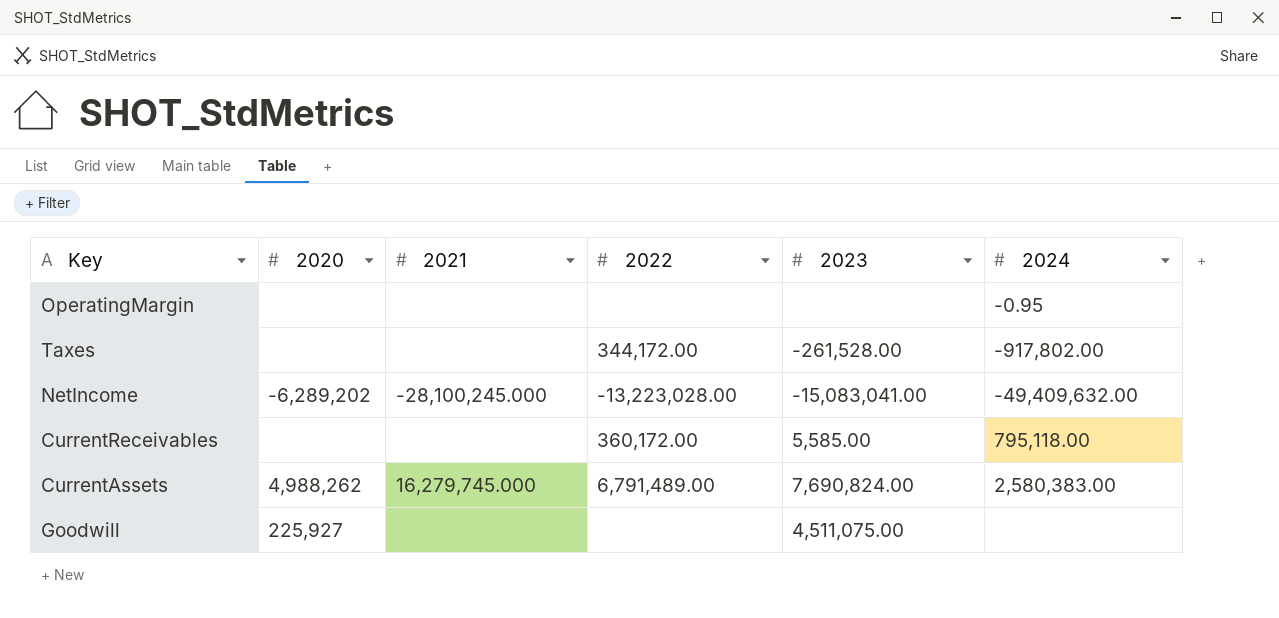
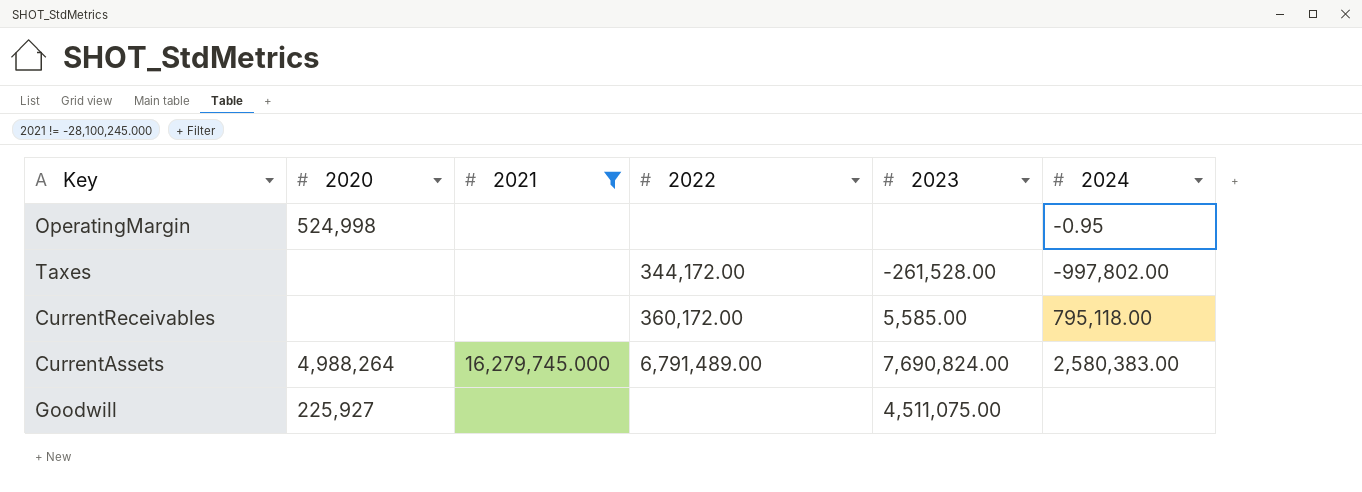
filter: none -> 2021 != -28,100,245.000
OperatingMargin | 2020: none -> 524,998
Taxes | 2024: -917,802.00 -> -997,802.00
CurrentAssets | 2020: 4,988,262 -> 4,988,264

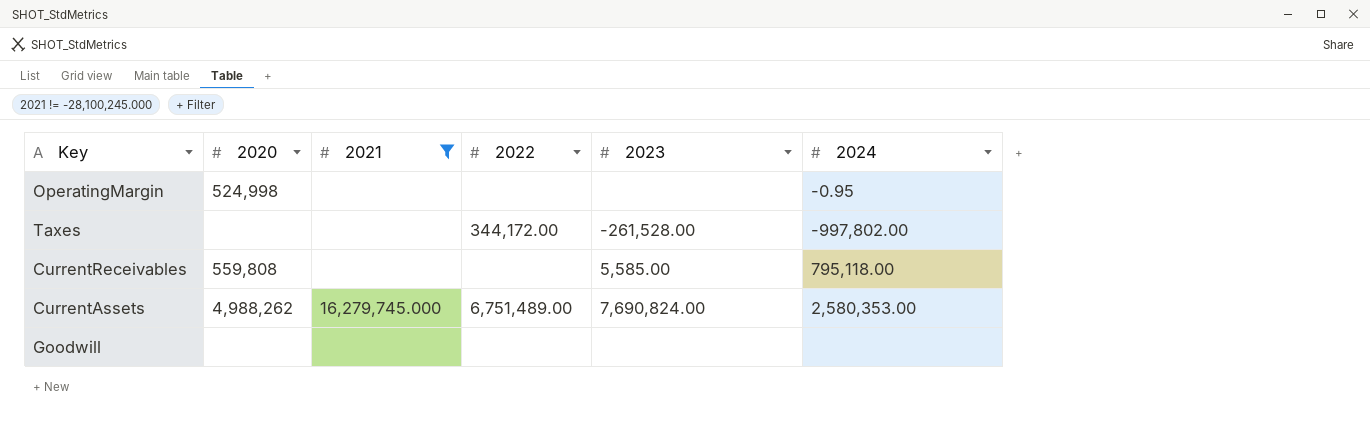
CurrentReceivables | 2020: none -> 559,808
CurrentReceivables | 2022: 360,172.00 -> none
CurrentAssets | 2020: 4,988,264 -> 4,988,262
CurrentAssets | 2022: 6,791,489.00 -> 6,751,489.00
CurrentAssets | 2024: 2,580,383.00 -> 2,580,353.00
Goodwill | 2020: 225,927 -> none
Goodwill | 2023: 4,511,075.00 -> none

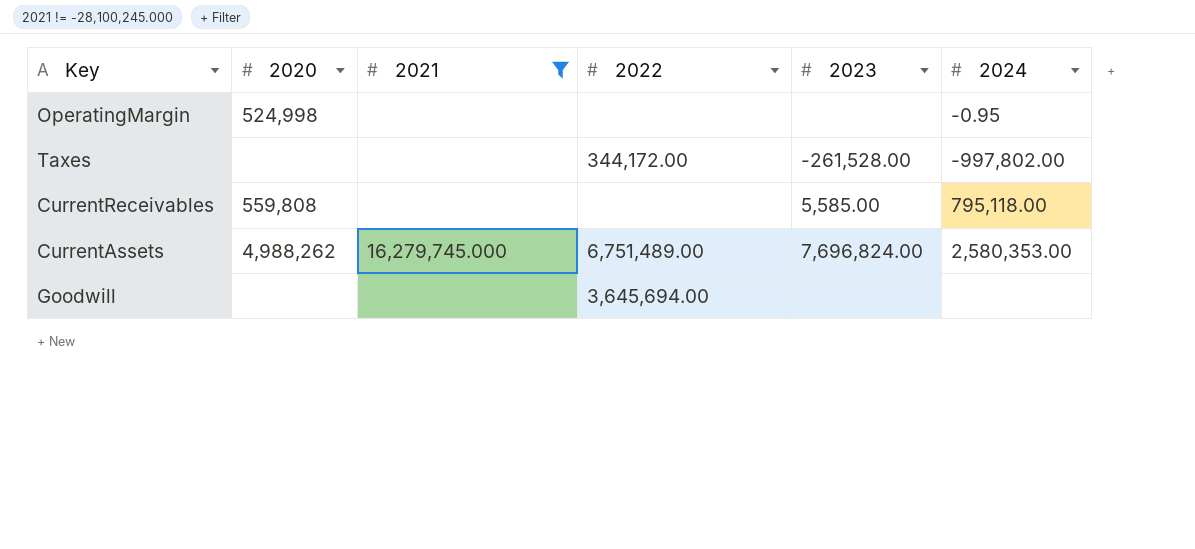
CurrentAssets | 2023: 7,690,824.00 -> 7,696,824.00
Goodwill | 2022: none -> 3,645,694.00

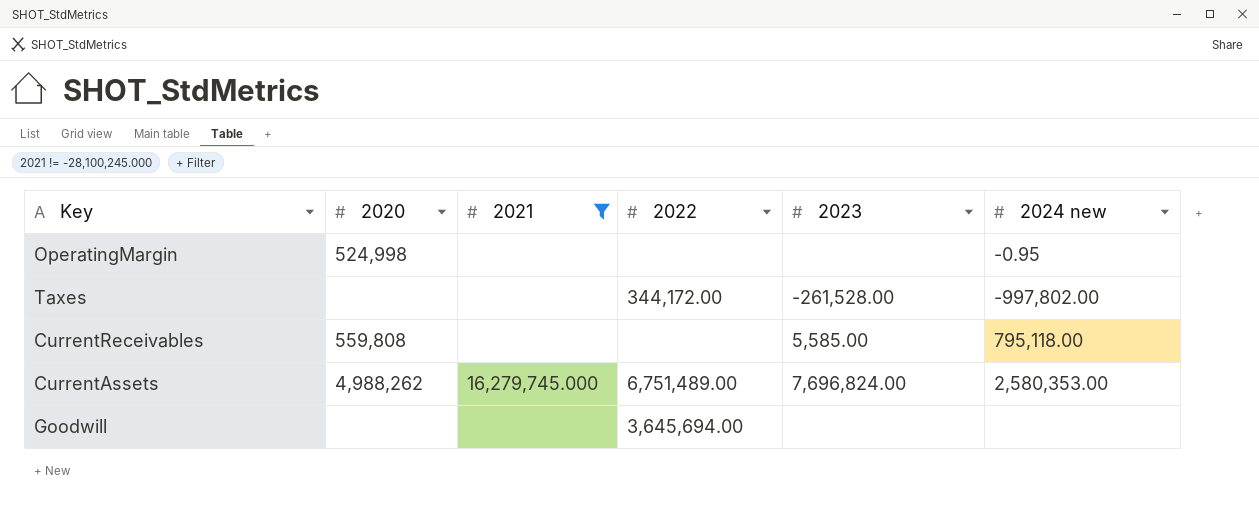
column name: 2024 -> 2024 new

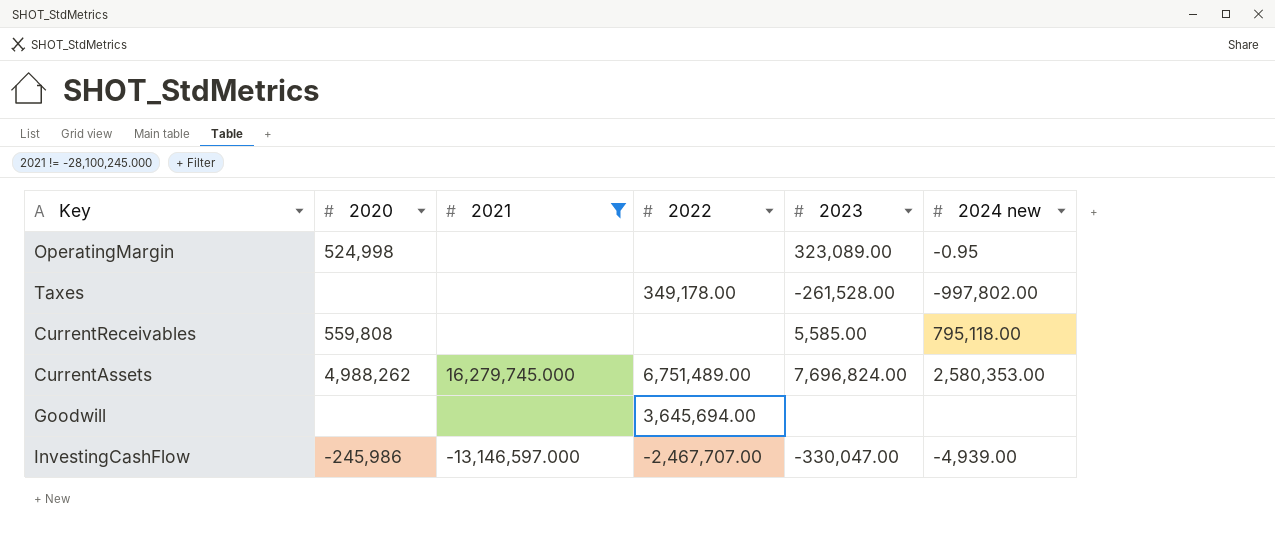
OperatingMargin | 2023: none -> 323,089.00
Taxes | 2022: 344,172.00 -> 349,178.00
row InvestingCashFlow: none -> -245,986 | -13,146,597.000 | -2,467,707.00 | -330,047.00 | -4,939.00

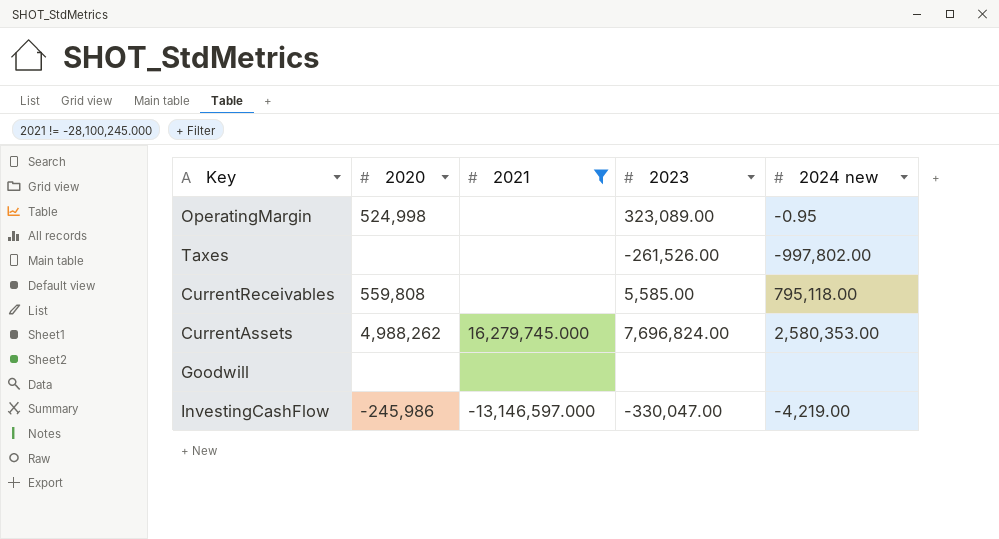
column 2022 | position: 4 -> none
Taxes | 2023: -261,528.00 -> -261,526.00
InvestingCashFlow | 2024 new: -4,939.00 -> -4,219.00

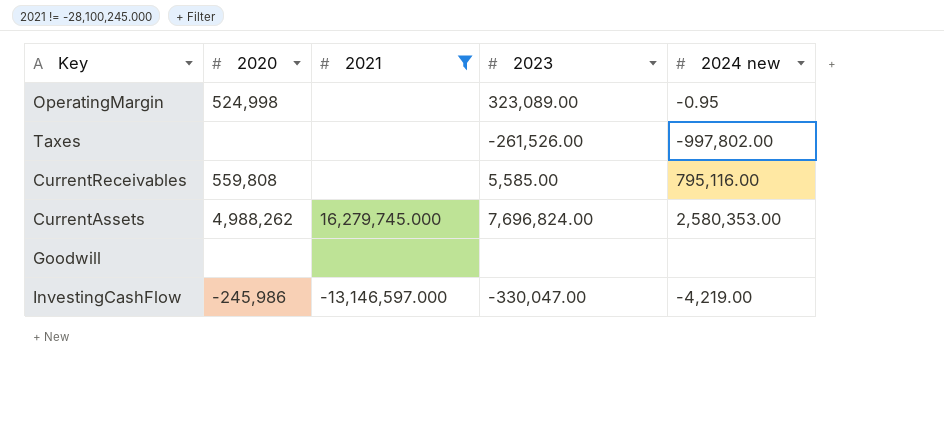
CurrentReceivables | 2024 new: 795,118.00 -> 795,116.00

